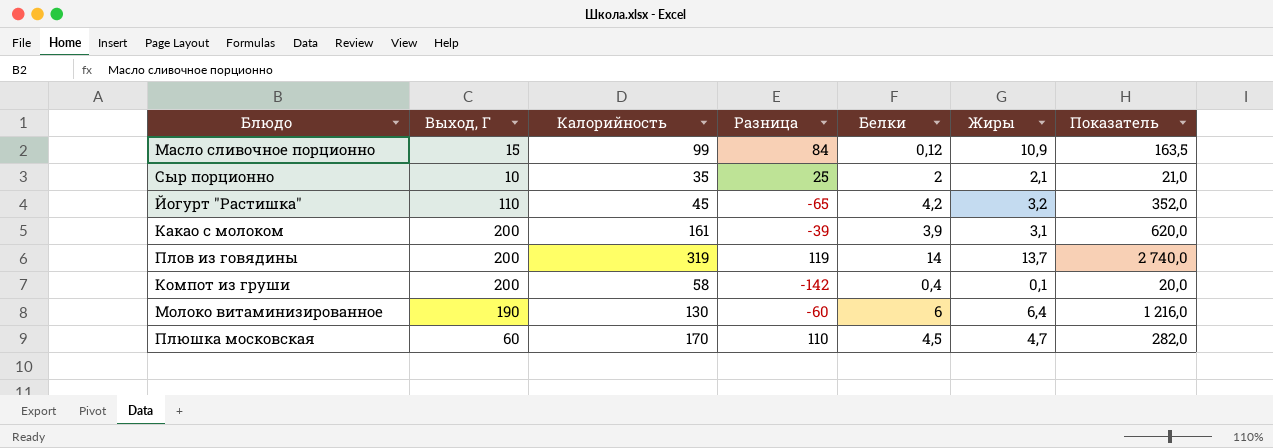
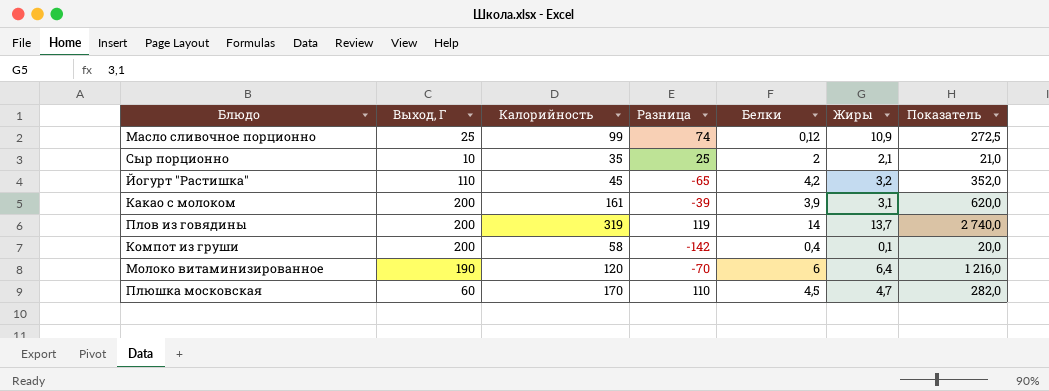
Масло сливочное порционно | Выход, Г: 15 -> 25
Масло сливочное порционно | Разница: 84 -> 74
Масло сливочное порционно | Показатель: 163,5 -> 272,5
Молоко витаминизированное | Калорийность: 130 -> 120
Молоко витаминизированное | Разница: -60 -> -70

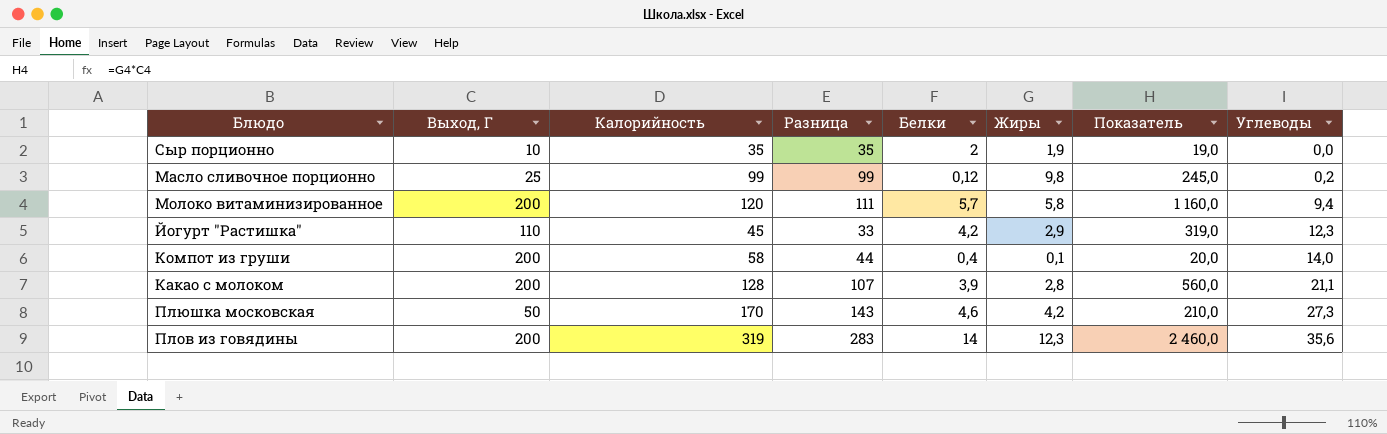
row order: none -> Углеводы ascending
column Разница | formula: [Калорийность] - [Выход, Г] -> [Калорийность] - [Углеводы]
column Углеводы | position: none -> 8
Сыр порционно | Жиры: 2,1 -> 1,9
Сыр порционно | Показатель: 21,0 -> 19,0
Масло сливочное порционно | Жиры: 10,9 -> 9,8
Масло сливочное порционно | Показатель: 272,5 -> 245,0
Молоко витаминизированное | Выход, Г: 190 -> 200
Молоко витаминизированное | Белки: 6 -> 5,7
Молоко витаминизированное | Жиры: 6,4 -> 5,8
Молоко витаминизированное | Показатель: 1 216,0 -> 1 160,0
Йогурт "Растишка" | Жиры: 3,2 -> 2,9
Йогурт "Растишка" | Показатель: 352,0 -> 319,0
Какао с молоком | Калорийность: 161 -> 128
Какао с молоком | Жиры: 3,1 -> 2,8
Какао с молоком | Показатель: 620,0 -> 560,0
Плюшка московская | Выход, Г: 60 -> 50
Плюшка московская | Белки: 4,5 -> 4,6
Плюшка московская | Жиры: 4,7 -> 4,2
Плюшка московская | Показатель: 282,0 -> 210,0
Плов из говядины | Жиры: 13,7 -> 12,3
Плов из говядины | Показатель: 2 740,0 -> 2 460,0

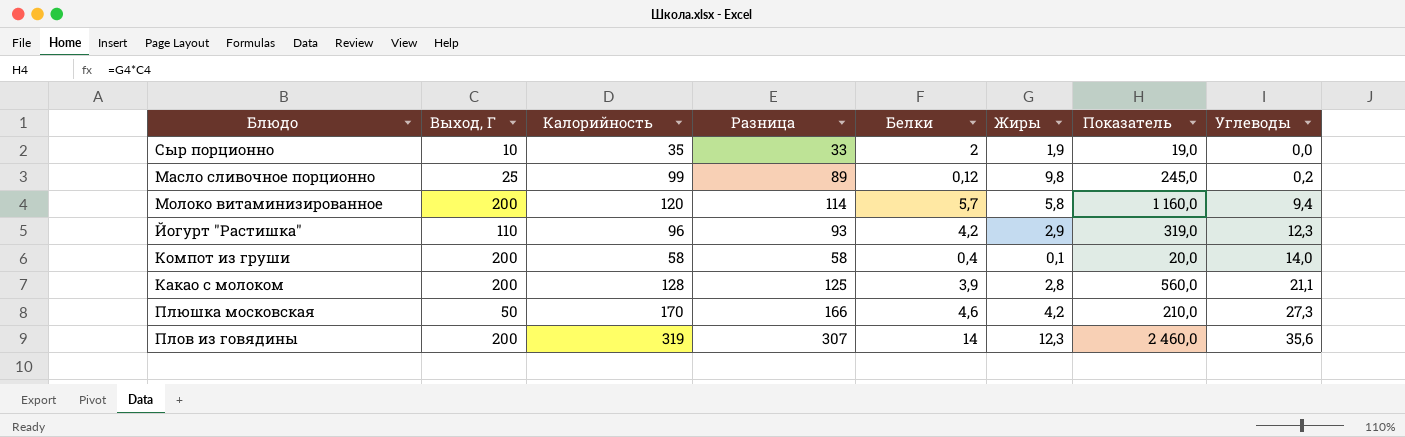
column Разница | formula: [Калорийность] - [Углеводы] -> [Калорийность] - [Жиры]
Йогурт "Растишка" | Калорийность: 45 -> 96

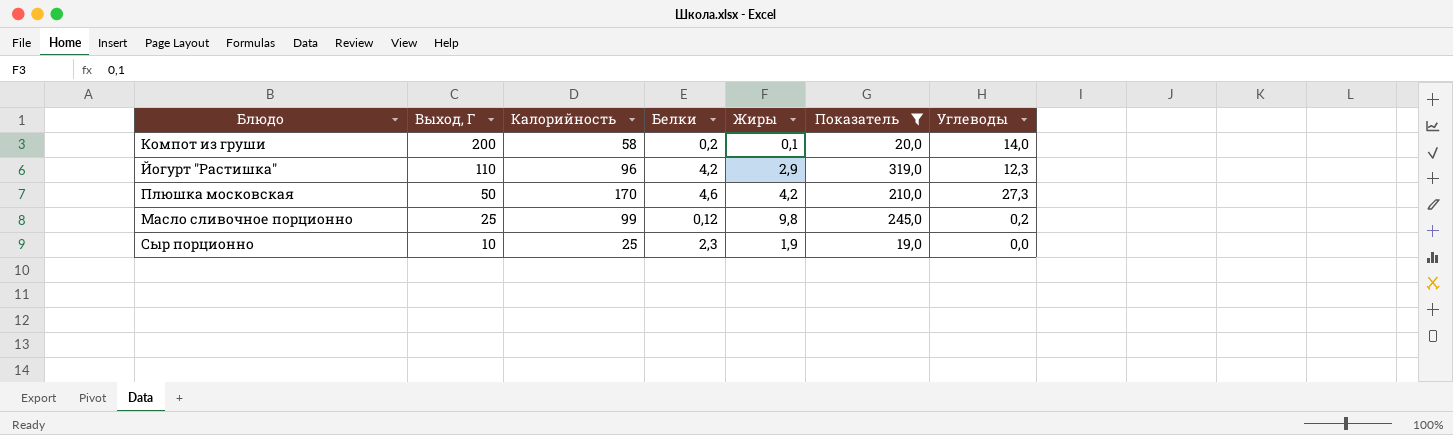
filter: none -> Показатель <= 319,0
row order: Углеводы ascending -> Выход, Г descending
column Разница | formula: [Калорийность] - [Жиры] -> none
Компот из груши | Белки: 0,4 -> 0,2
Сыр порционно | Калорийность: 35 -> 25
Сыр порционно | Белки: 2 -> 2,3

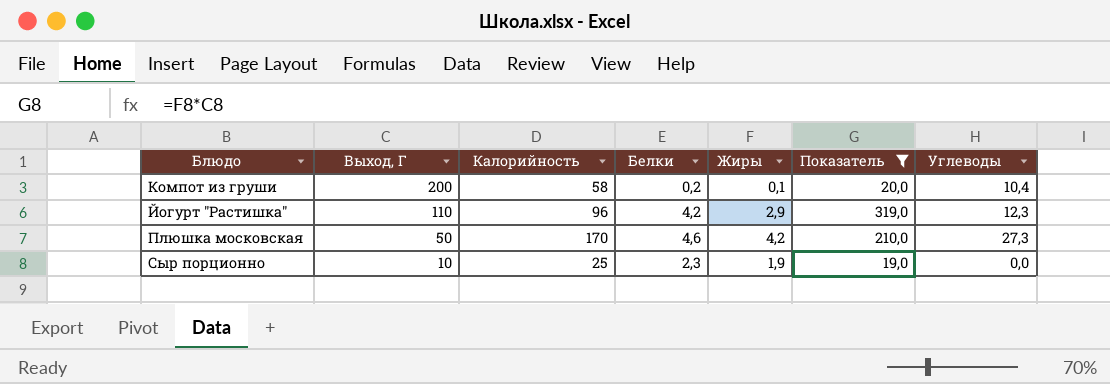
row Масло сливочное порционно: 25 | 99 | 0,12 | 9,8 | 245,0 | 0,2 -> none
Компот из груши | Углеводы: 14,0 -> 10,4

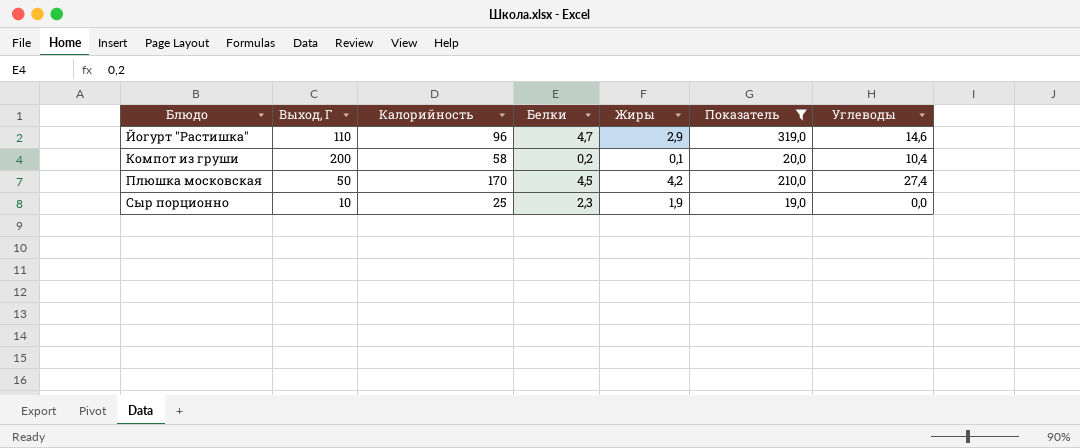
row order: Выход, Г descending -> Блюдо ascending
Йогурт "Растишка" | Белки: 4,2 -> 4,7
Йогурт "Растишка" | Углеводы: 12,3 -> 14,6
Плюшка московская | Белки: 4,6 -> 4,5
Плюшка московская | Углеводы: 27,3 -> 27,4

